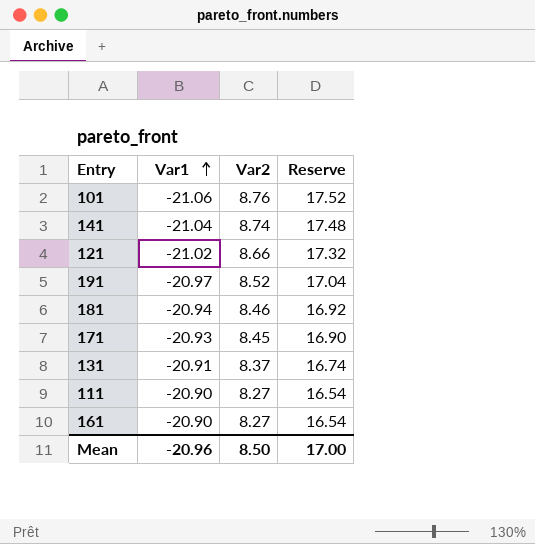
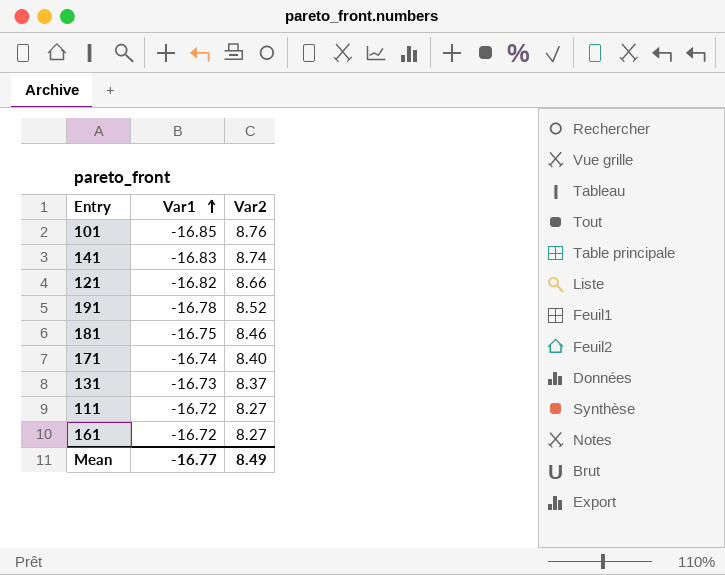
column Reserve | formula: [Var2] * 2 -> none
101 | Var1: -21.06 -> -16.85
141 | Var1: -21.04 -> -16.83
121 | Var1: -21.02 -> -16.82
191 | Var1: -20.97 -> -16.78
181 | Var1: -20.94 -> -16.75
171 | Var1: -20.93 -> -16.74
171 | Var2: 8.45 -> 8.40
131 | Var1: -20.91 -> -16.73
111 | Var1: -20.90 -> -16.72
161 | Var1: -20.90 -> -16.72
Mean | Var1: -20.96 -> -16.77
Mean | Var2: 8.50 -> 8.49

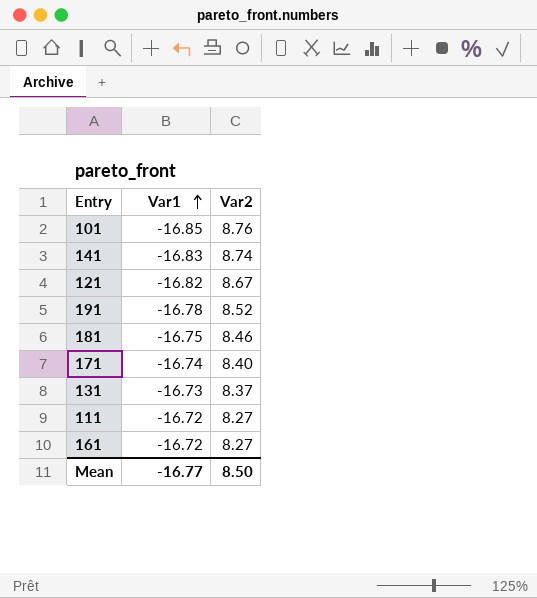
121 | Var2: 8.66 -> 8.67
Mean | Var2: 8.49 -> 8.50

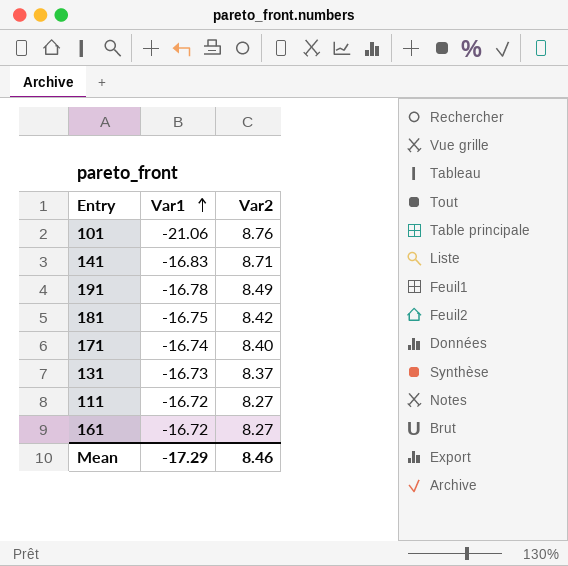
row 121: -16.82 | 8.67 -> none
101 | Var1: -16.85 -> -21.06
141 | Var2: 8.74 -> 8.71
191 | Var2: 8.52 -> 8.49
181 | Var2: 8.46 -> 8.42
Mean | Var1: -16.77 -> -17.29
Mean | Var2: 8.50 -> 8.46

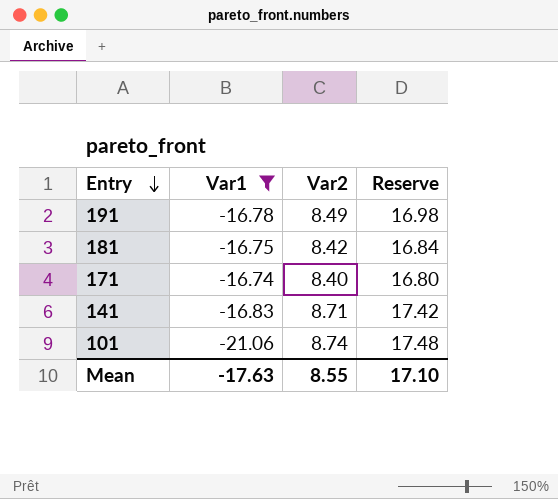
filter: none -> Var1 <= -16.74
row order: Var1 ascending -> Entry descending
column Reserve | formula: none -> [Var2] * 2
101 | Var2: 8.76 -> 8.74
Mean | Var1: -17.29 -> -17.63
Mean | Var2: 8.46 -> 8.55

